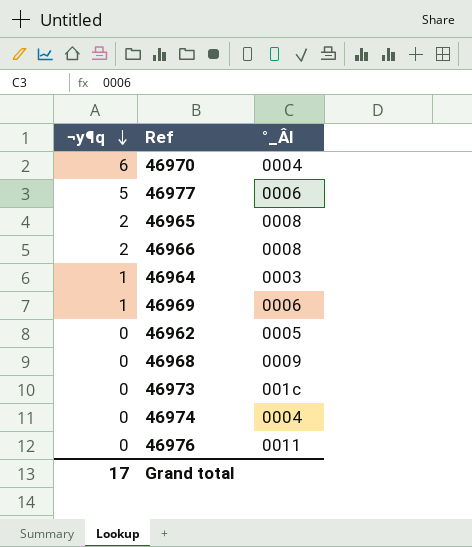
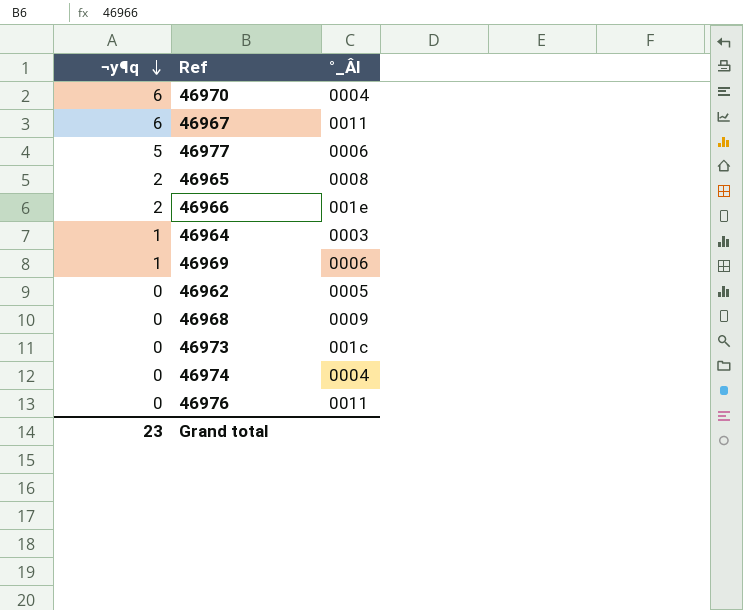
row 46967: none -> 6 | 0011
46966 | °_ÂI: 0008 -> 001e
Grand total | ¬y¶q: 17 -> 23

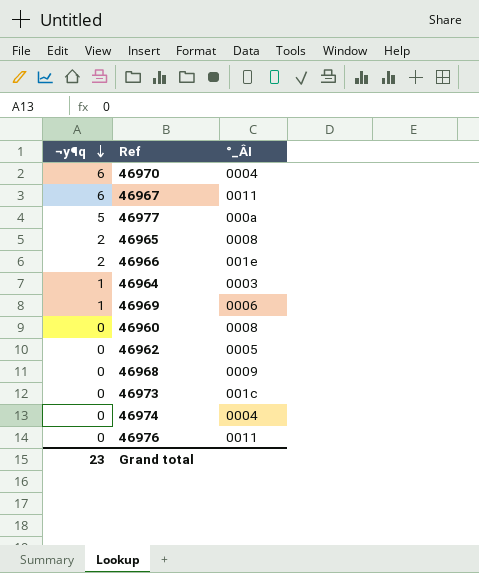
46977 | °_ÂI: 0006 -> 000a
row 46960: none -> 0 | 0008

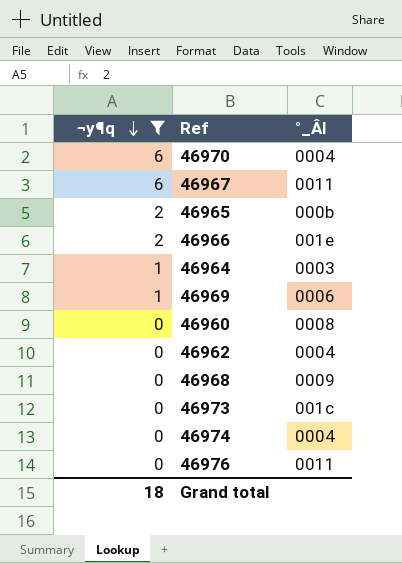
filter: none -> ¬y¶q != 5
46965 | °_ÂI: 0008 -> 000b
46962 | °_ÂI: 0005 -> 0004
Grand total | ¬y¶q: 23 -> 18

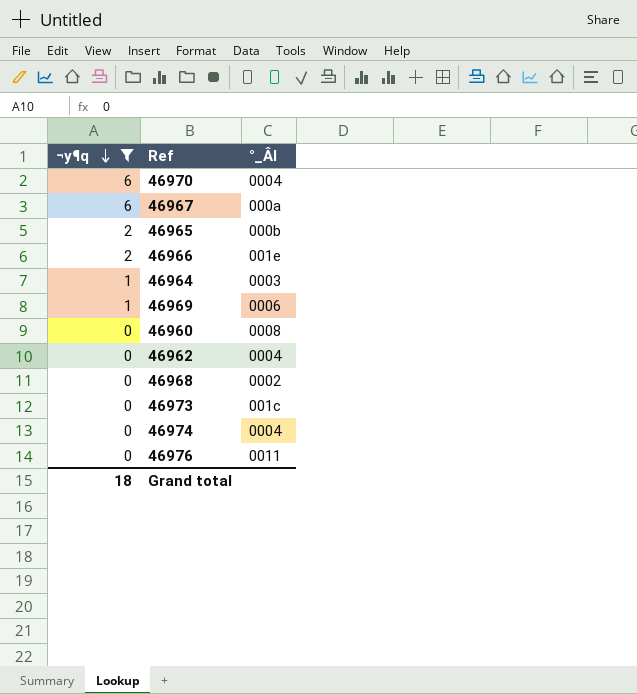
46967 | °_ÂI: 0011 -> 000a
46968 | °_ÂI: 0009 -> 0002

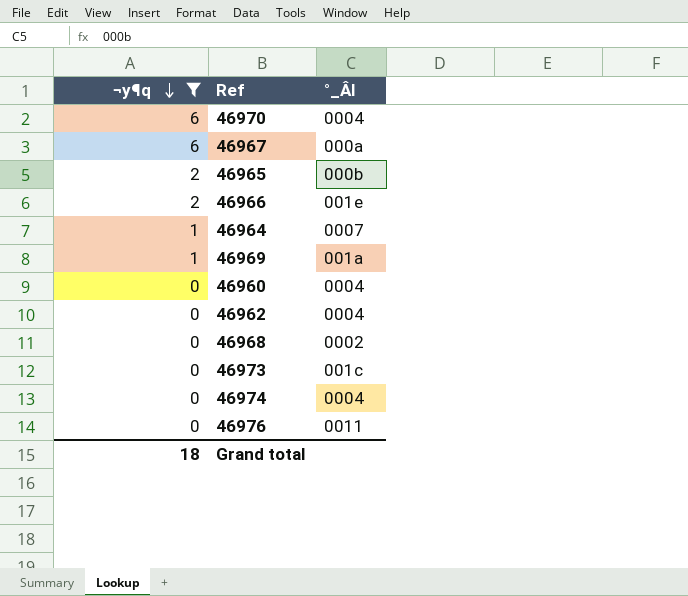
46964 | °_ÂI: 0003 -> 0007
46969 | °_ÂI: 0006 -> 001a
46960 | °_ÂI: 0008 -> 0004

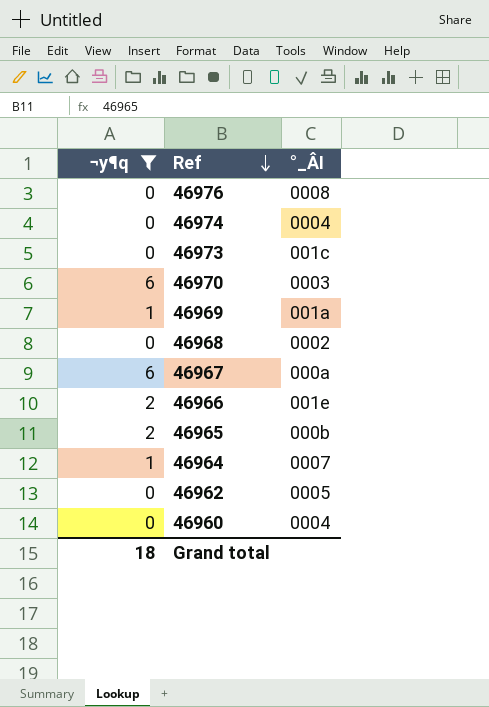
row order: ¬y¶q descending -> Ref descending
46976 | °_ÂI: 0011 -> 0008
46970 | °_ÂI: 0004 -> 0003
46962 | °_ÂI: 0004 -> 0005

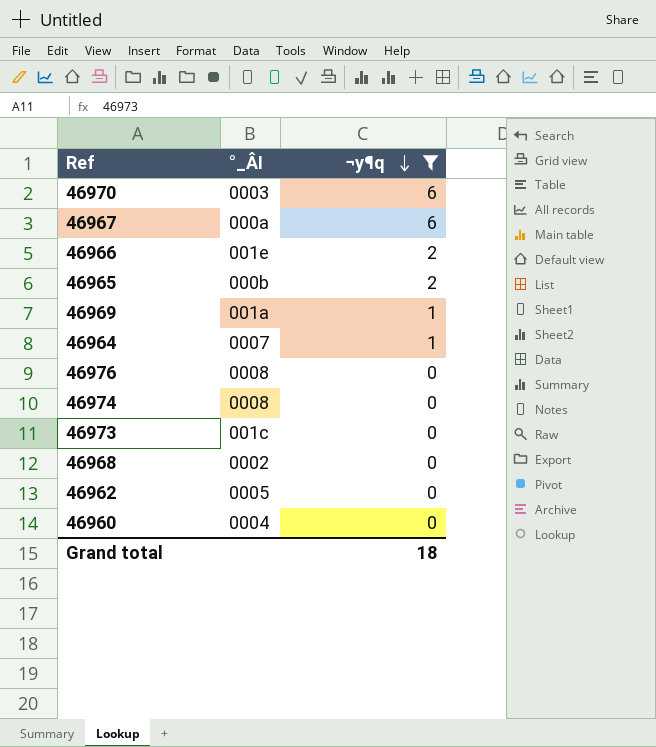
row order: Ref descending -> ¬y¶q descending
column ¬y¶q | position: 1 -> 3
46974 | °_ÂI: 0004 -> 0008

